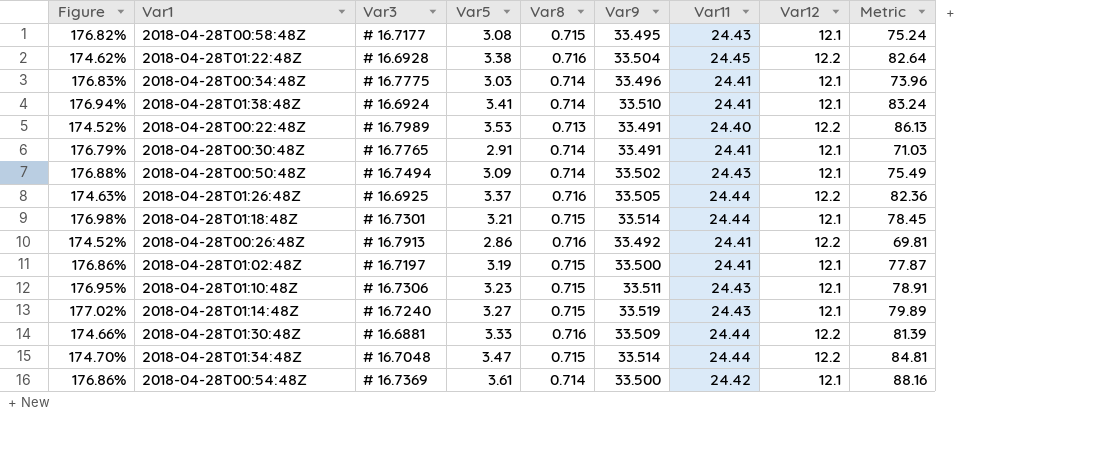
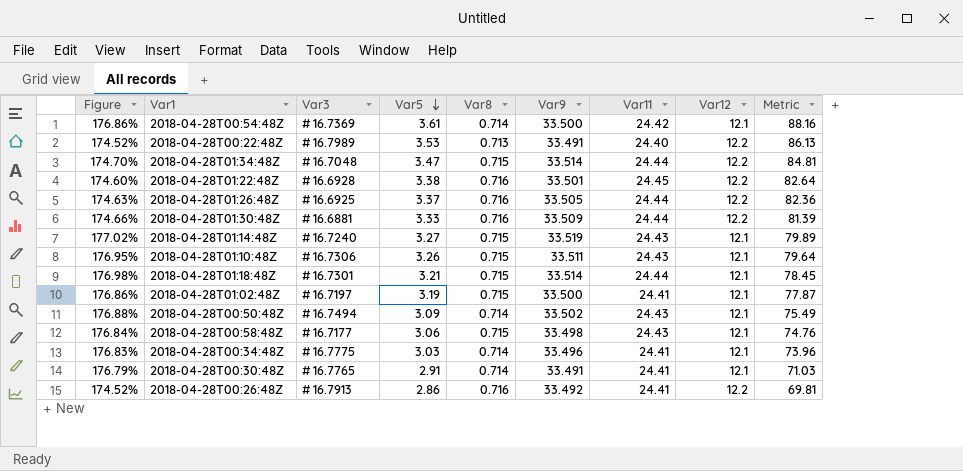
row order: none -> Var5 descending
row 2018-04-28T01:38:48Z: 176.94% | # 16.6924 | 3.41 | 0.714 | 33.510 | 24.41 | 12.1 | 83.24 -> none
2018-04-28T01:22:48Z | Figure: 174.62% -> 174.60%
2018-04-28T01:22:48Z | Var9: 33.504 -> 33.501
2018-04-28T01:10:48Z | Var5: 3.23 -> 3.26
2018-04-28T01:10:48Z | Metric: 78.91 -> 79.64
2018-04-28T00:58:48Z | Figure: 176.82% -> 176.84%
2018-04-28T00:58:48Z | Var5: 3.08 -> 3.06
2018-04-28T00:58:48Z | Var9: 33.495 -> 33.498
2018-04-28T00:58:48Z | Metric: 75.24 -> 74.76

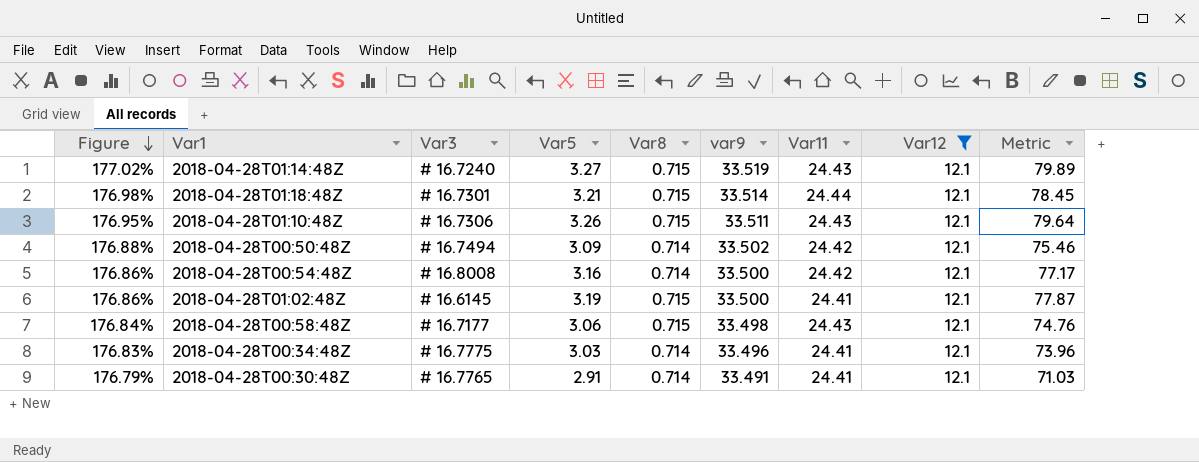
filter: none -> Var12 = 12.1
row order: Var5 descending -> Figure descending
column name: Var9 -> var9
2018-04-28T00:50:48Z | Var11: 24.43 -> 24.42
2018-04-28T00:50:48Z | Metric: 75.49 -> 75.46
2018-04-28T00:54:48Z | Var3: # 16.7369 -> # 16.8008
2018-04-28T00:54:48Z | Var5: 3.61 -> 3.16
2018-04-28T00:54:48Z | Metric: 88.16 -> 77.17
2018-04-28T01:02:48Z | Var3: # 16.7197 -> # 16.6145

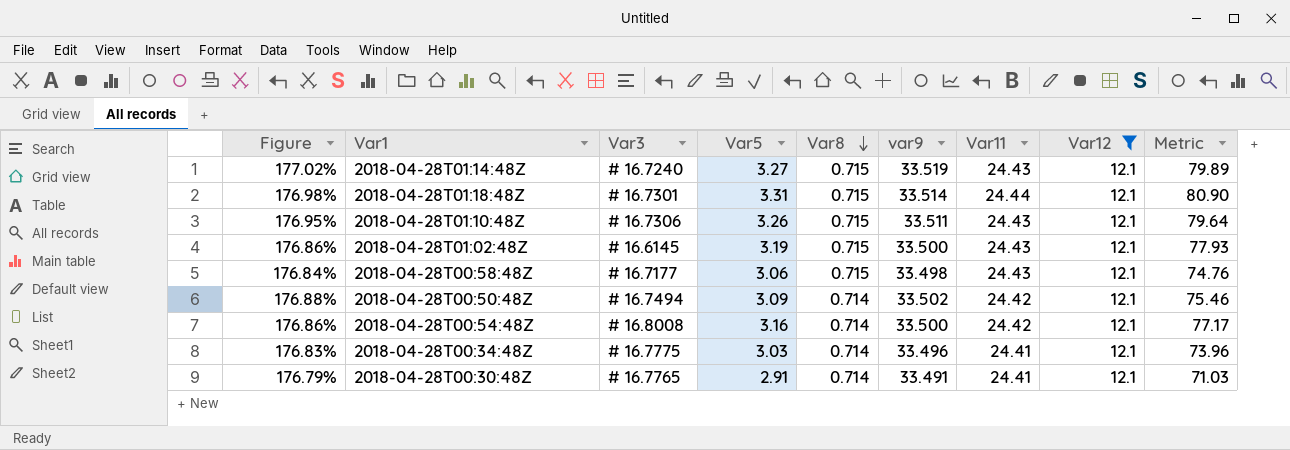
row order: Figure descending -> Var8 descending
2018-04-28T01:18:48Z | Var5: 3.21 -> 3.31
2018-04-28T01:18:48Z | Metric: 78.45 -> 80.90
2018-04-28T01:02:48Z | Var11: 24.41 -> 24.43
2018-04-28T01:02:48Z | Metric: 77.87 -> 77.93

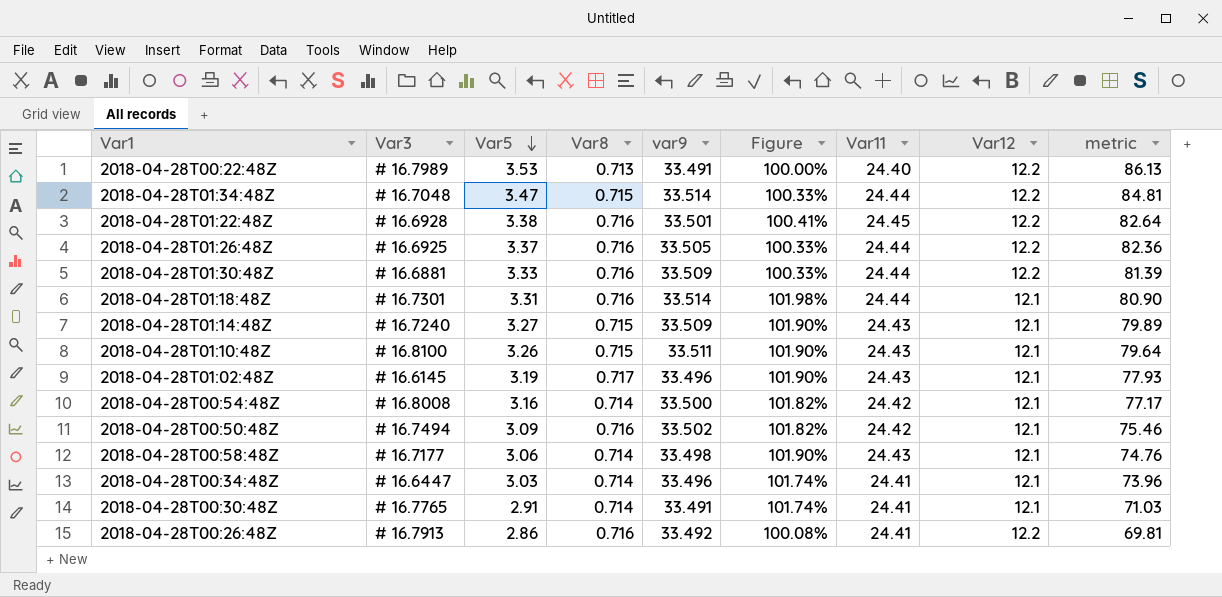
filter: Var12 = 12.1 -> none
row order: Var8 descending -> Var5 descending
column Figure | formula: ([var9] - [Var12]) / [Var12] -> ([Var11] - [Var12]) / [Var12]
column Figure | position: 1 -> 6
column name: Metric -> metric
2018-04-28T01:18:48Z | Var8: 0.715 -> 0.716
2018-04-28T01:14:48Z | var9: 33.519 -> 33.509
2018-04-28T01:10:48Z | Var3: # 16.7306 -> # 16.8100
2018-04-28T01:02:48Z | Var8: 0.715 -> 0.717
2018-04-28T01:02:48Z | var9: 33.500 -> 33.496
2018-04-28T00:50:48Z | Var8: 0.714 -> 0.716
2018-04-28T00:58:48Z | Var8: 0.715 -> 0.714
2018-04-28T00:34:48Z | Var3: # 16.7775 -> # 16.6447

